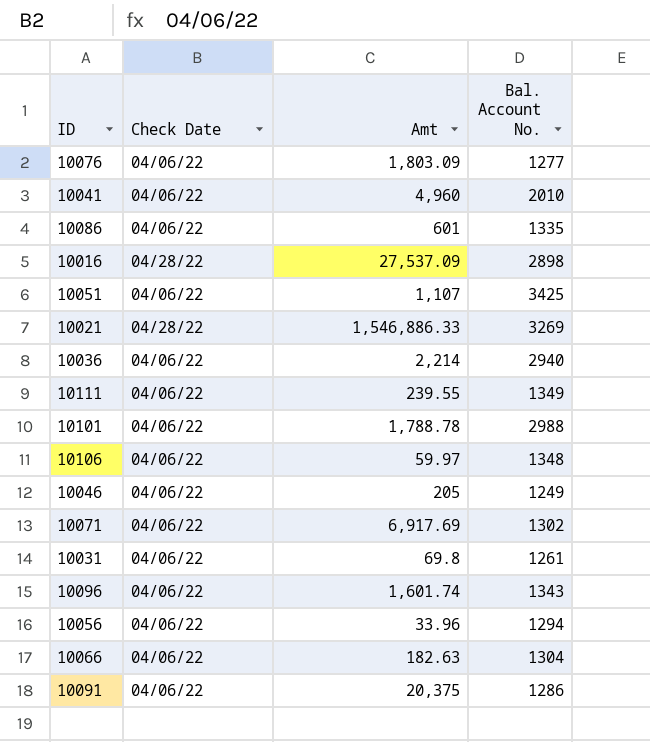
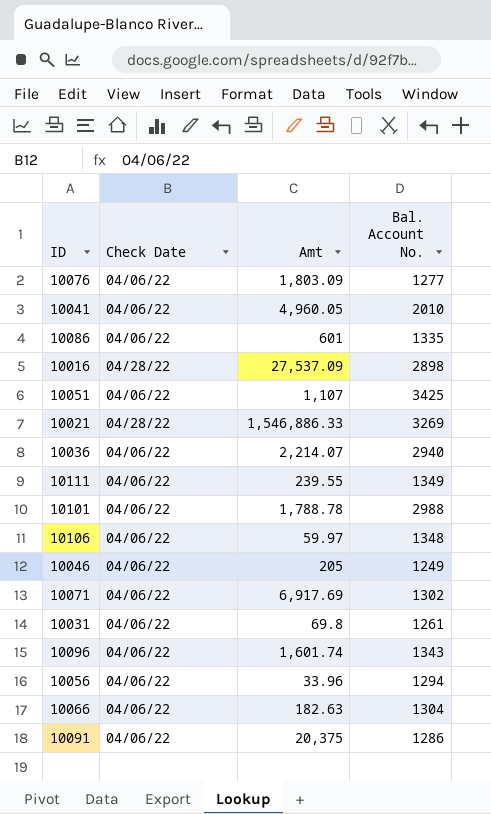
10041 | Amt: 4,960 -> 4,960.05
10036 | Amt: 2,214 -> 2,214.07

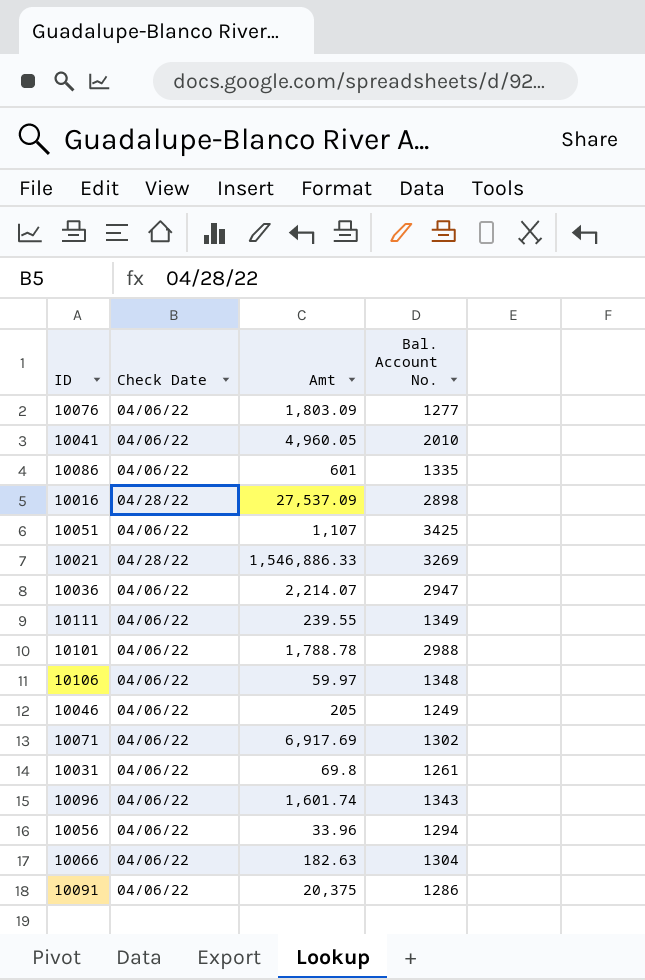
10036 | Bal. Account No.: 2940 -> 2947

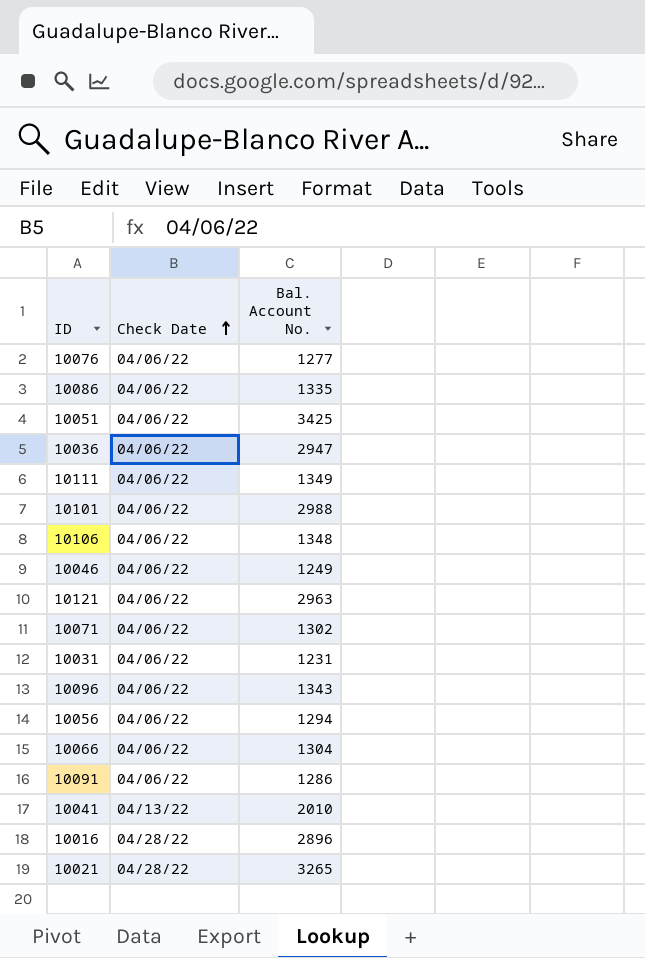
row order: none -> Check Date ascending
column Amt | position: 3 -> none
row 10121: none -> 04/06/22 | 2963
10031 | Bal. Account No.: 1261 -> 1231
10041 | Check Date: 04/06/22 -> 04/13/22
10016 | Bal. Account No.: 2898 -> 2896
10021 | Bal. Account No.: 3269 -> 3265

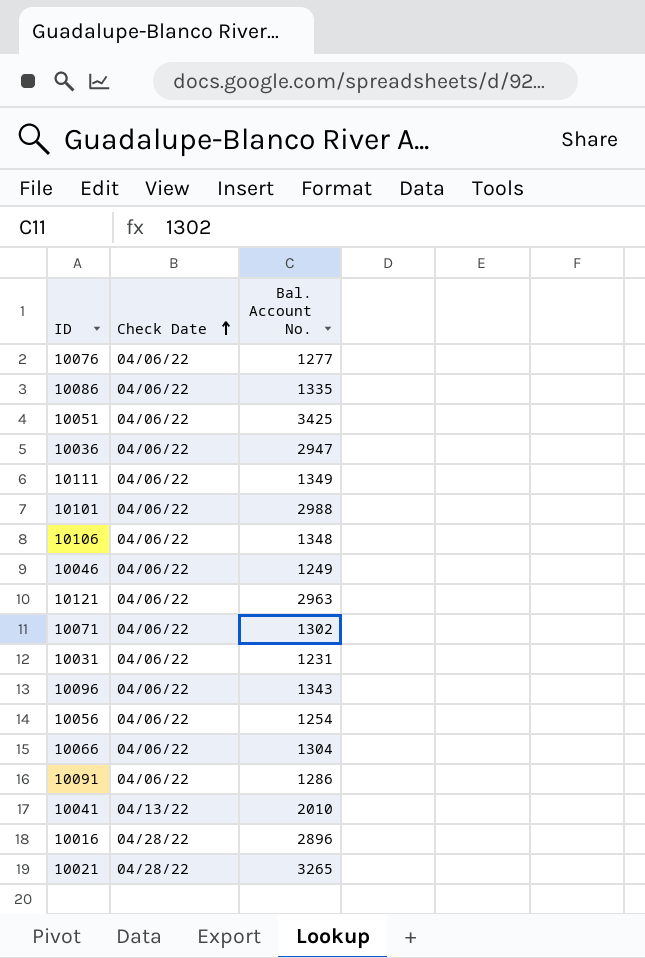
10056 | Bal. Account No.: 1294 -> 1254

